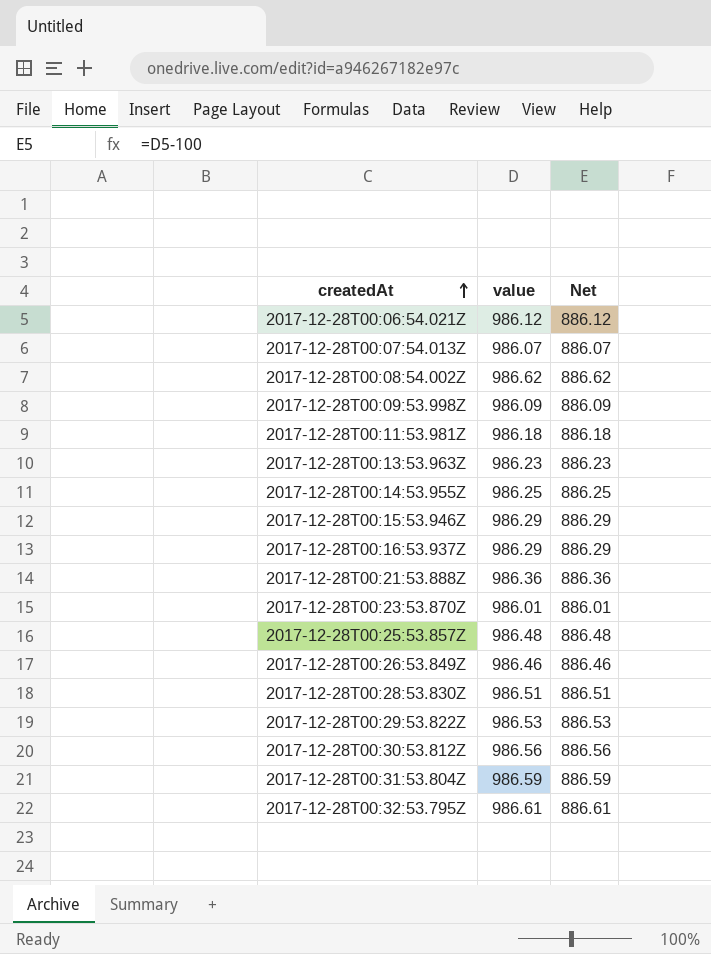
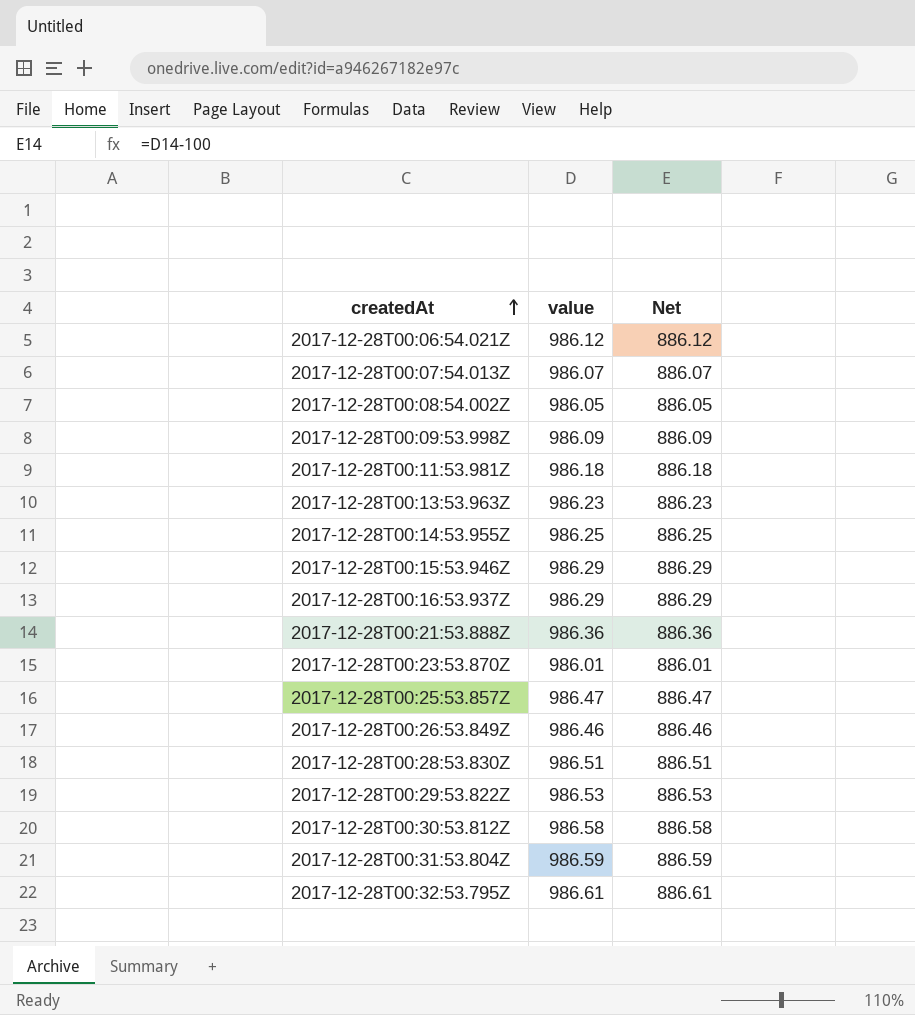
2017-12-28T00:08:54.002Z | value: 986.62 -> 986.05
2017-12-28T00:08:54.002Z | Net: 886.62 -> 886.05
2017-12-28T00:25:53.857Z | value: 986.48 -> 986.47
2017-12-28T00:25:53.857Z | Net: 886.48 -> 886.47
2017-12-28T00:30:53.812Z | value: 986.56 -> 986.58
2017-12-28T00:30:53.812Z | Net: 886.56 -> 886.58

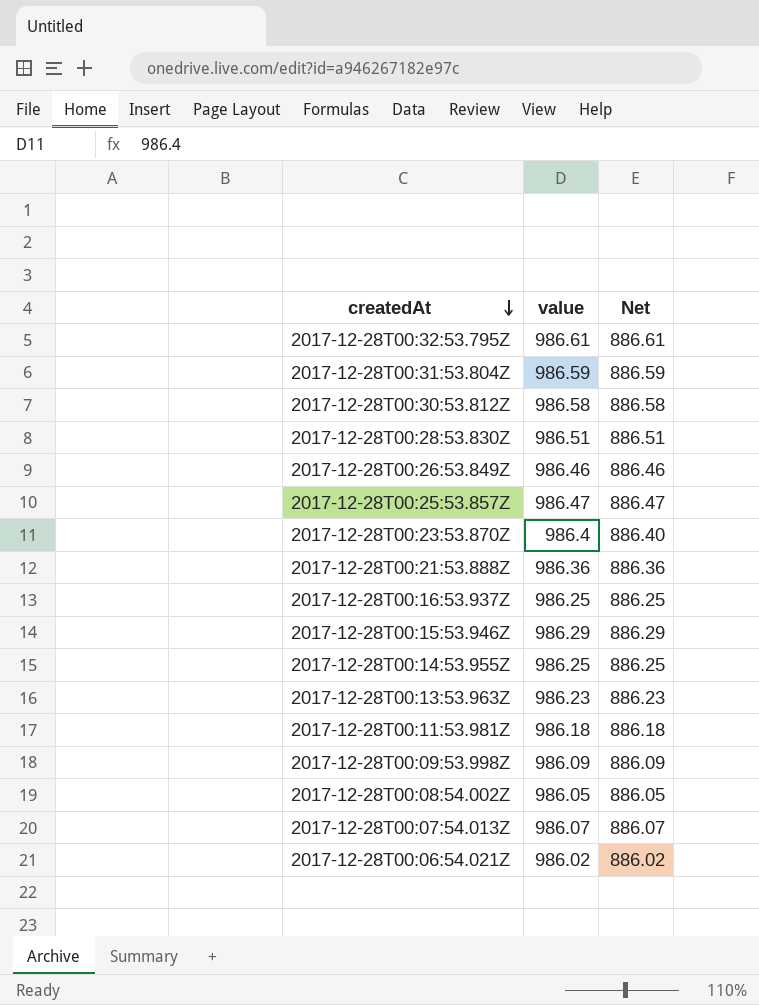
row order: createdAt ascending -> createdAt descending
row 2017-12-28T00:29:53.822Z: 986.53 | 886.53 -> none
2017-12-28T00:23:53.870Z | value: 986.01 -> 986.4
2017-12-28T00:23:53.870Z | Net: 886.01 -> 886.40
2017-12-28T00:16:53.937Z | value: 986.29 -> 986.25
2017-12-28T00:16:53.937Z | Net: 886.29 -> 886.25
2017-12-28T00:06:54.021Z | value: 986.12 -> 986.02
2017-12-28T00:06:54.021Z | Net: 886.12 -> 886.02

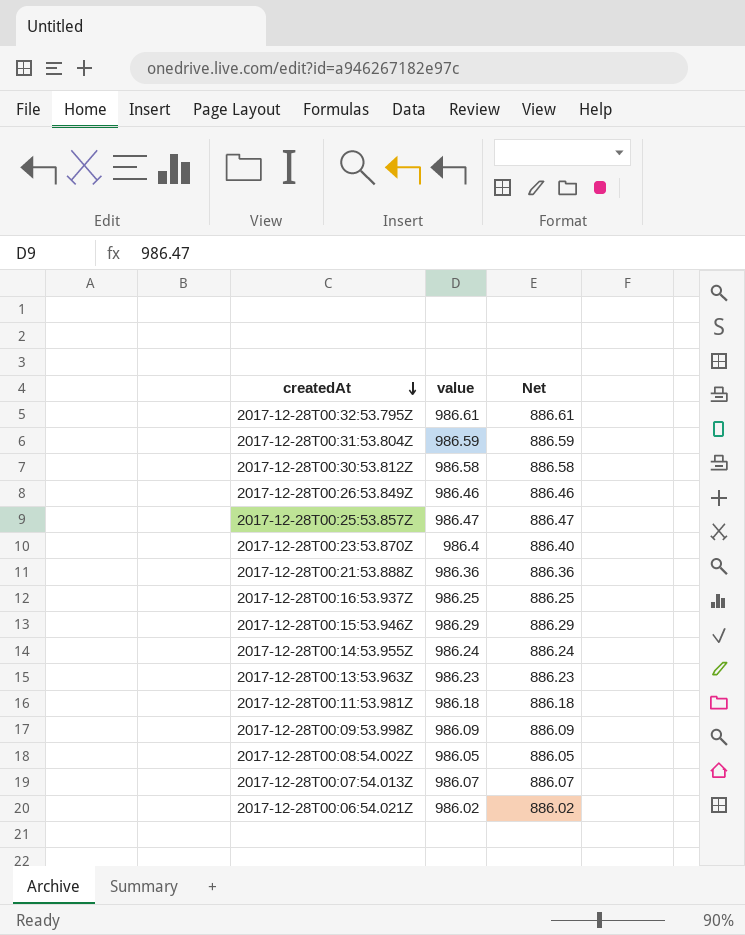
row 2017-12-28T00:28:53.830Z: 986.51 | 886.51 -> none
2017-12-28T00:14:53.955Z | value: 986.25 -> 986.24
2017-12-28T00:14:53.955Z | Net: 886.25 -> 886.24

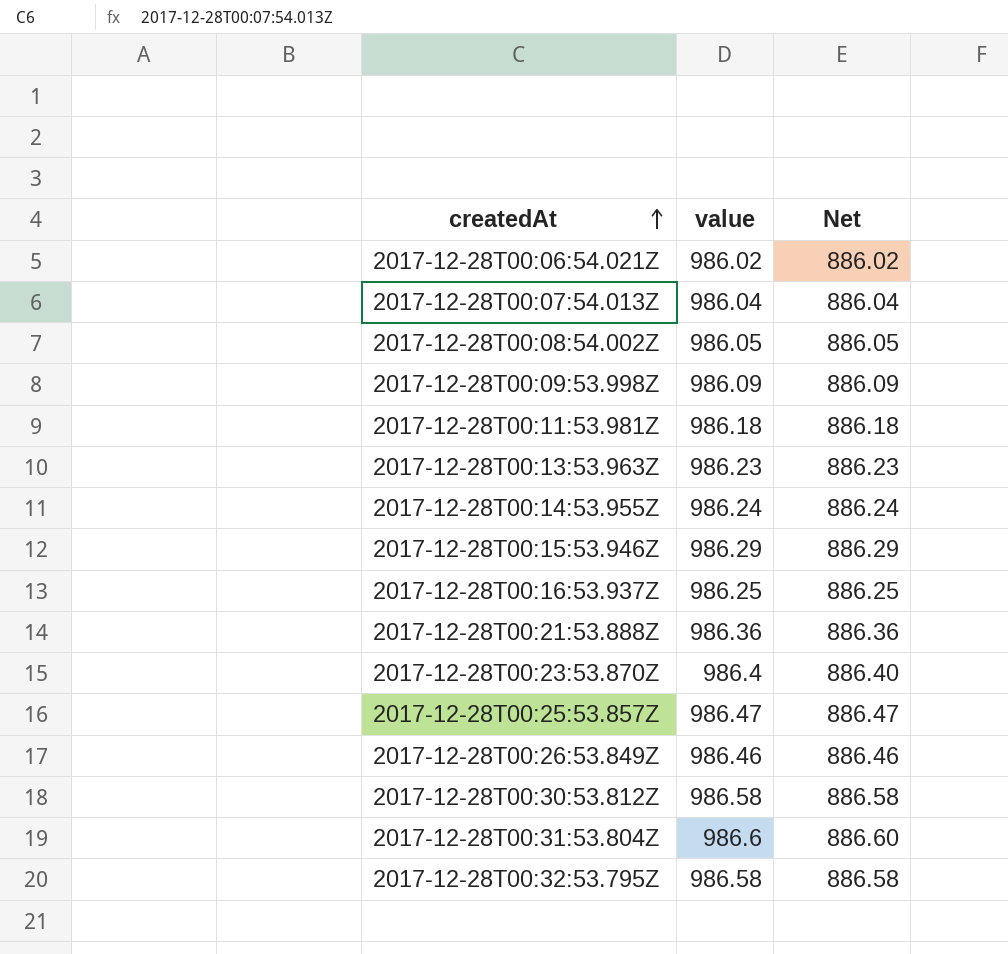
row order: createdAt descending -> createdAt ascending
2017-12-28T00:07:54.013Z | value: 986.07 -> 986.04
2017-12-28T00:07:54.013Z | Net: 886.07 -> 886.04
2017-12-28T00:31:53.804Z | value: 986.59 -> 986.6
2017-12-28T00:31:53.804Z | Net: 886.59 -> 886.60
2017-12-28T00:32:53.795Z | value: 986.61 -> 986.58
2017-12-28T00:32:53.795Z | Net: 886.61 -> 886.58

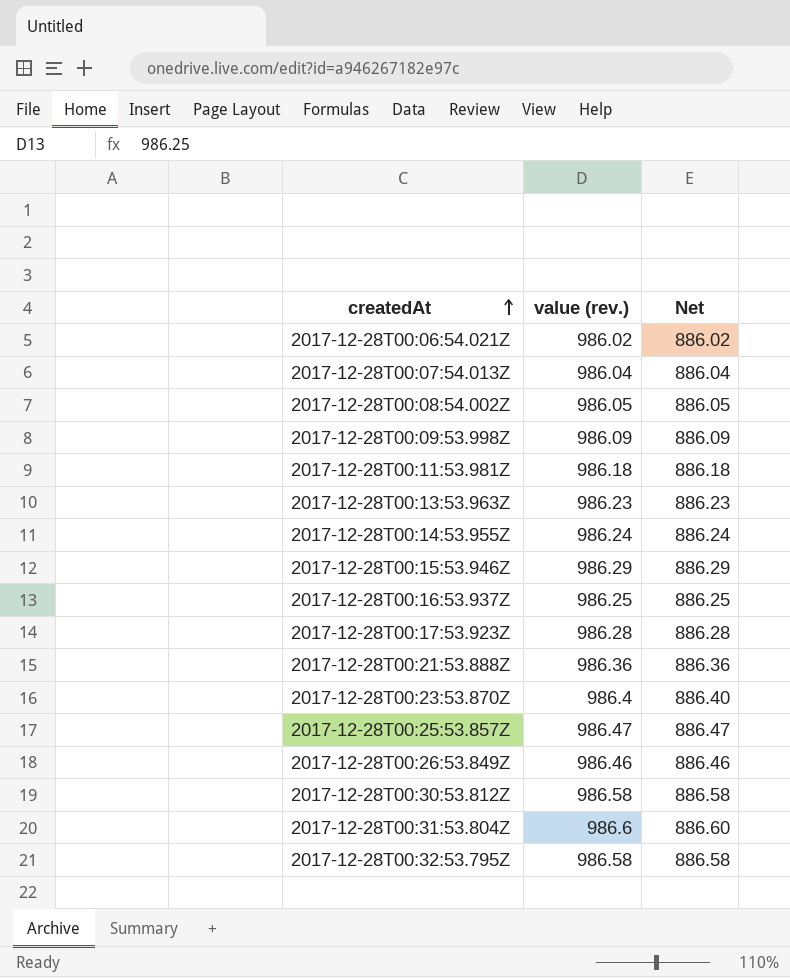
column name: value -> value (rev.)
row 2017-12-28T00:17:53.923Z: none -> 986.28 | 886.28

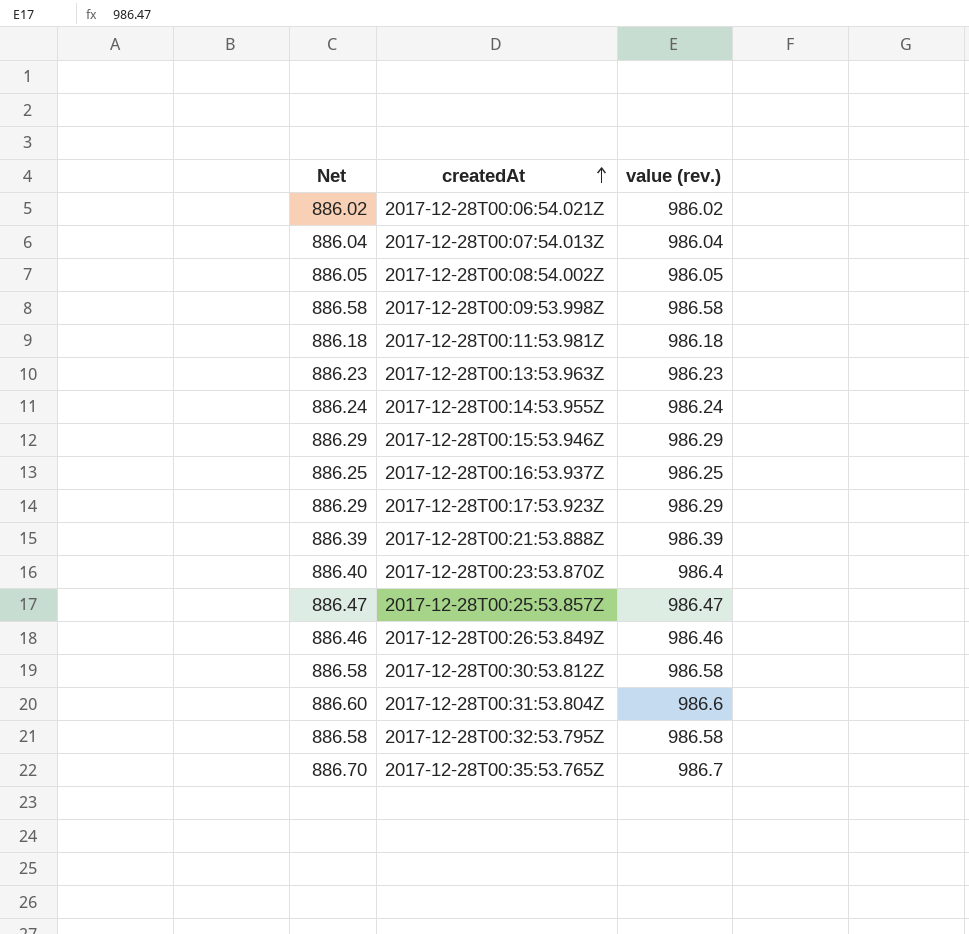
column Net | position: 3 -> 1
2017-12-28T00:09:53.998Z | Net: 886.09 -> 886.58
2017-12-28T00:09:53.998Z | value (rev.): 986.09 -> 986.58
2017-12-28T00:17:53.923Z | Net: 886.28 -> 886.29
2017-12-28T00:17:53.923Z | value (rev.): 986.28 -> 986.29
2017-12-28T00:21:53.888Z | Net: 886.36 -> 886.39
2017-12-28T00:21:53.888Z | value (rev.): 986.36 -> 986.39
row 2017-12-28T00:35:53.765Z: none -> 886.70 | 986.7

